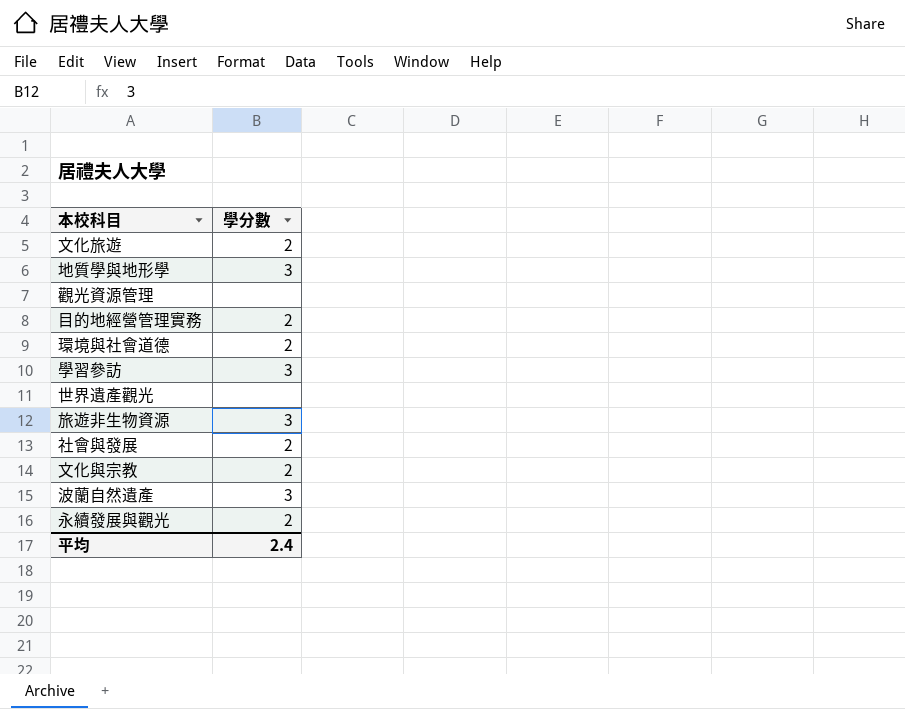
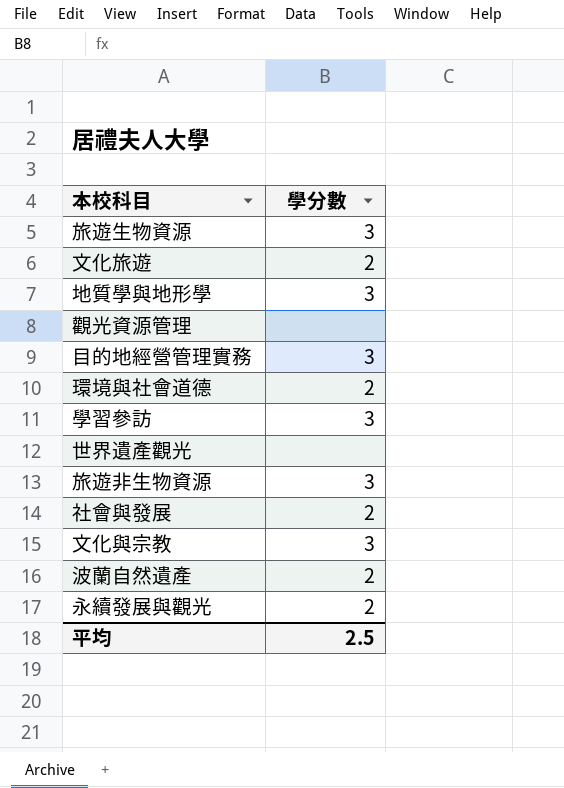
row 旅遊生物資源: none -> 3
目的地經營管理實務 | 學分數: 2 -> 3
文化與宗教 | 學分數: 2 -> 3
波蘭自然遺產 | 學分數: 3 -> 2
平均 | 學分數: 2.4 -> 2.5

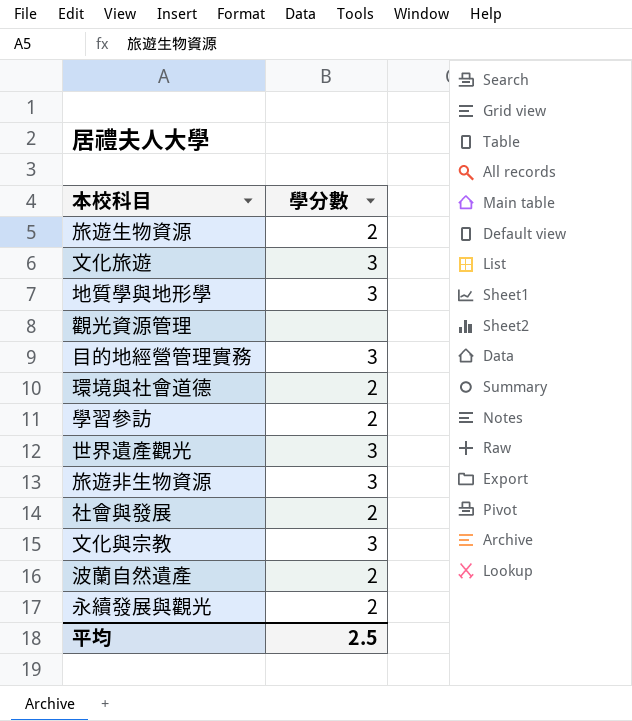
旅遊生物資源 | 學分數: 3 -> 2
文化旅遊 | 學分數: 2 -> 3
學習參訪 | 學分數: 3 -> 2
世界遺產觀光 | 學分數: none -> 3

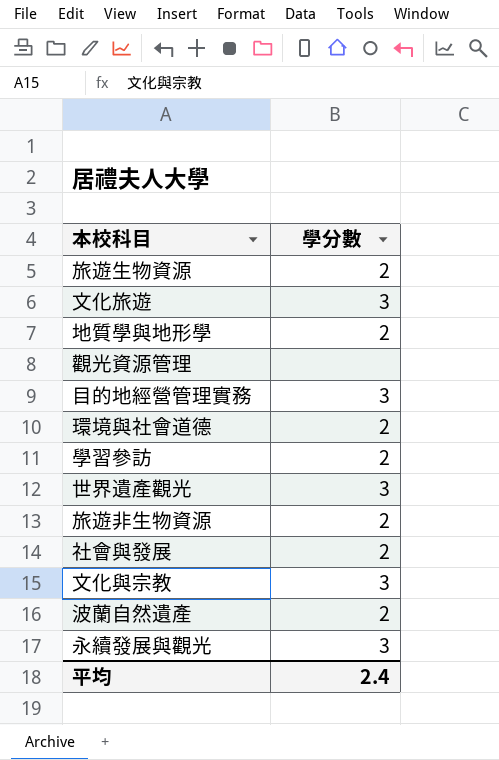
地質學與地形學 | 學分數: 3 -> 2
旅遊非生物資源 | 學分數: 3 -> 2
永續發展與觀光 | 學分數: 2 -> 3
平均 | 學分數: 2.5 -> 2.4

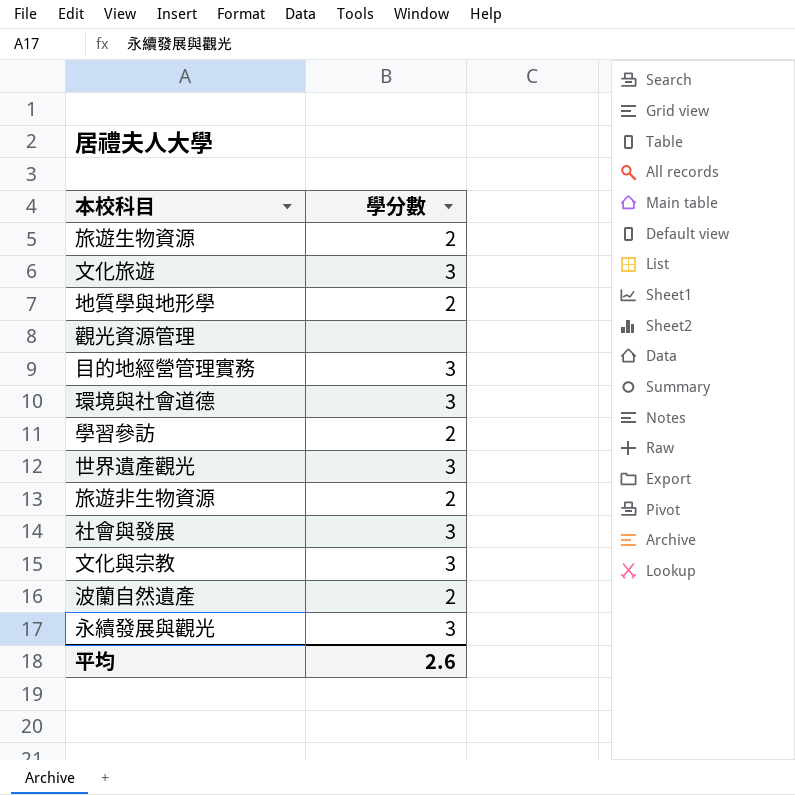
環境與社會道德 | 學分數: 2 -> 3
社會與發展 | 學分數: 2 -> 3
平均 | 學分數: 2.4 -> 2.6

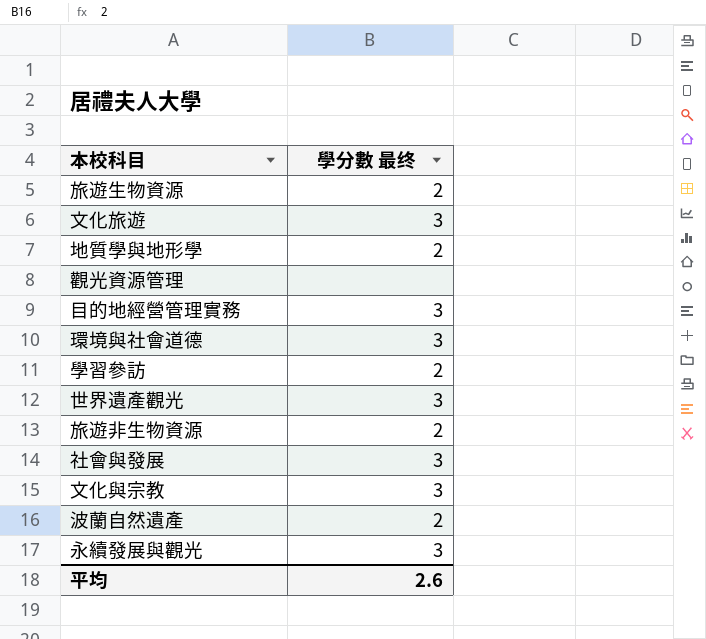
column name: 學分數 -> 學分數 最终

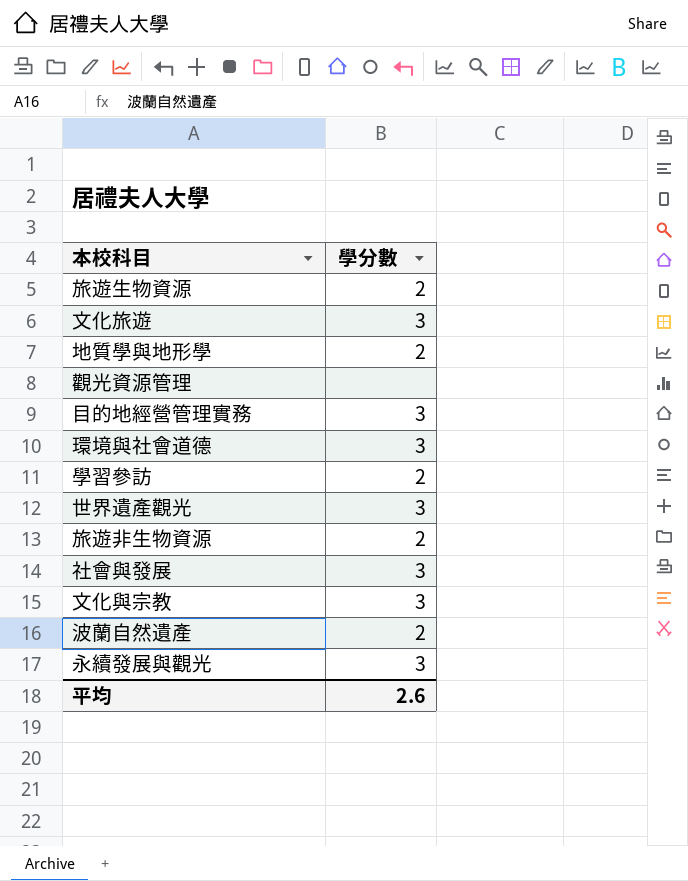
column name: 學分數 最终 -> 學分數

